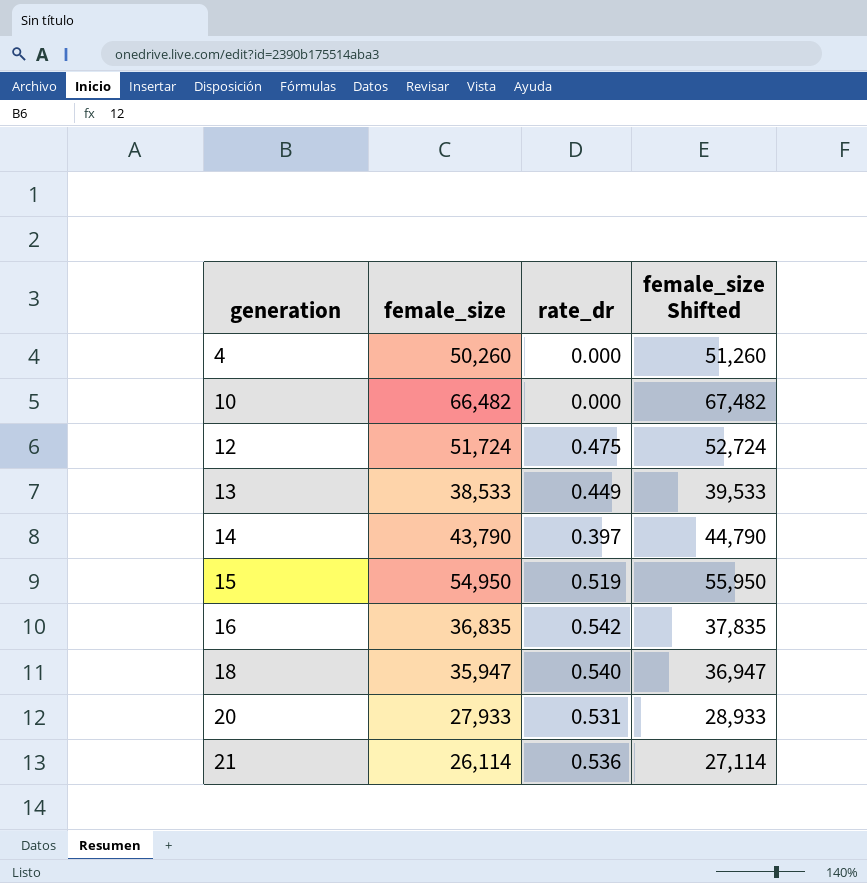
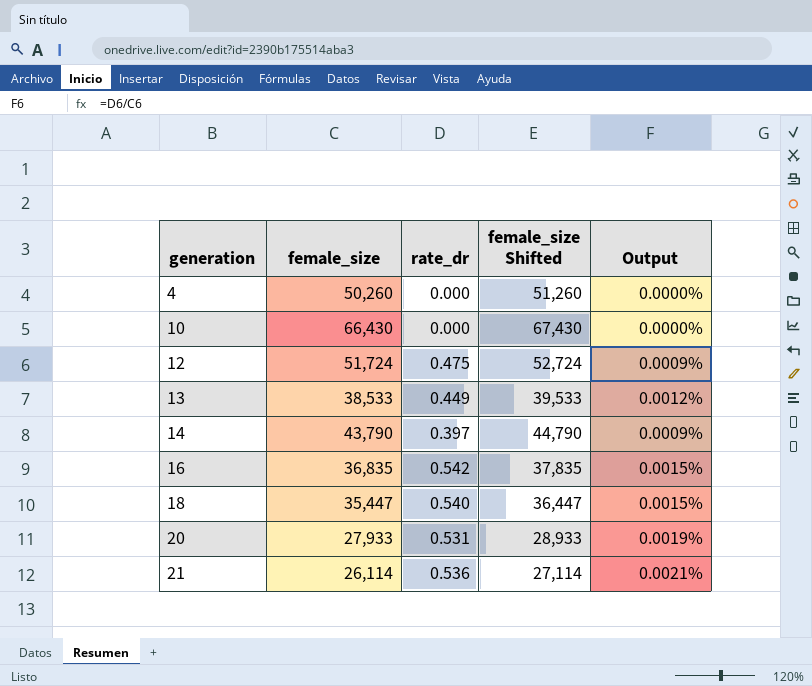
column Output | formula: none -> [rate_dr] / [female_size]
row 15: 54,950 | 0.519 | 55,950 -> none
10 | female_size: 66,482 -> 66,430
10 | female_size Shifted: 67,482 -> 67,430
18 | female_size: 35,947 -> 35,447
18 | female_size Shifted: 36,947 -> 36,447

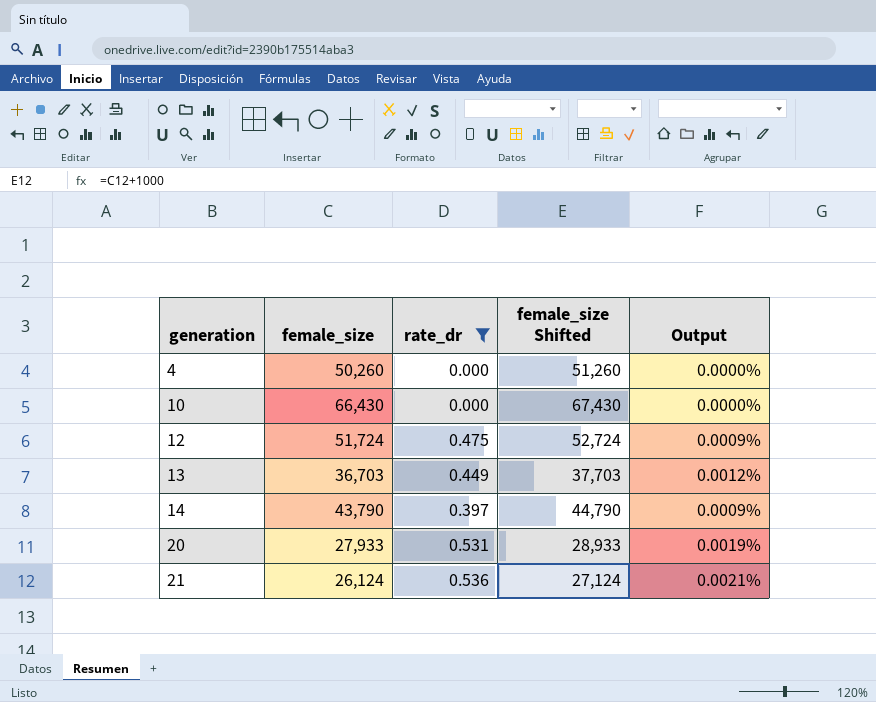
filter: none -> rate_dr <= 0.536
13 | female_size: 38,533 -> 36,703
13 | female_size Shifted: 39,533 -> 37,703
21 | female_size: 26,114 -> 26,124
21 | female_size Shifted: 27,114 -> 27,124

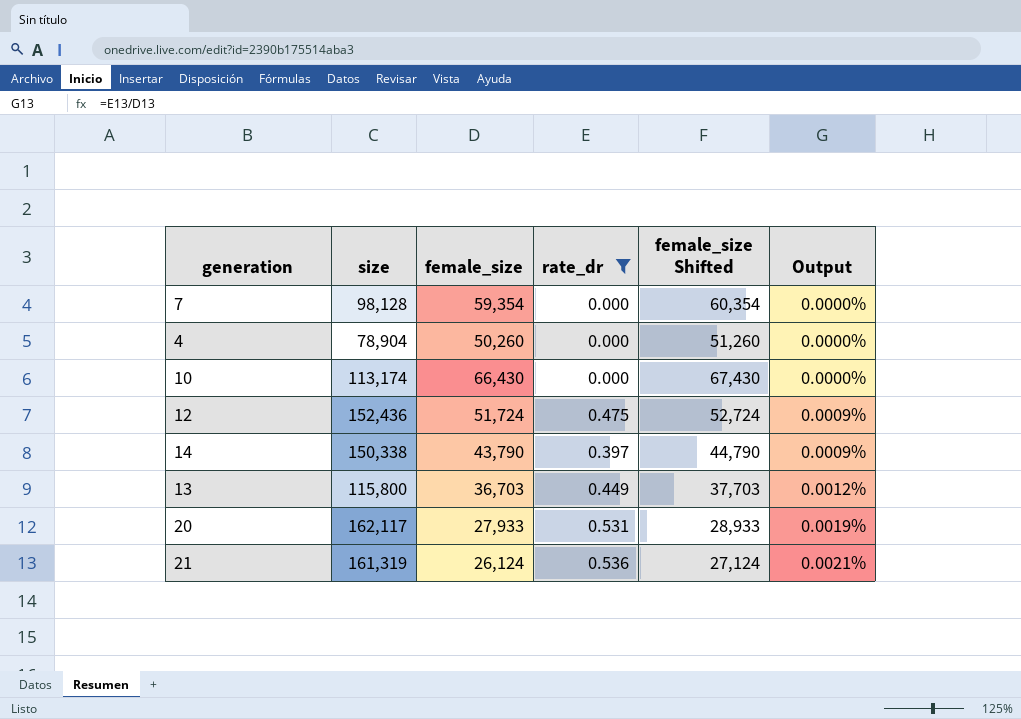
row order: generation ascending -> Output ascending
column size | position: none -> 2
row 7: none -> 98,128 | 59,354 | 0.000 | 60,354 | 0.0000%

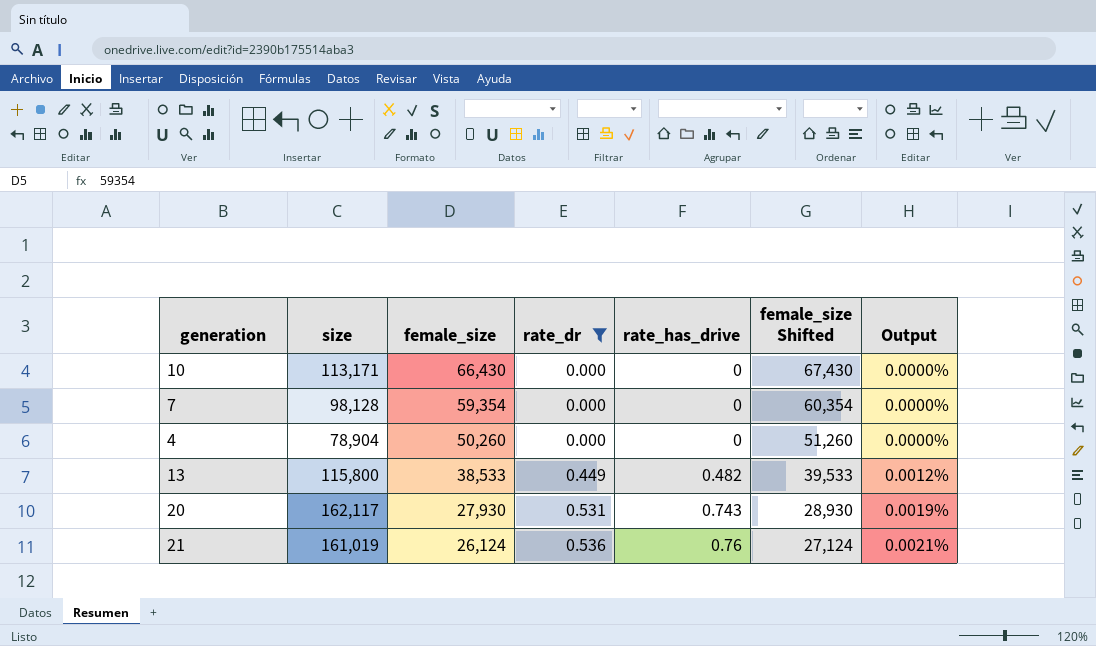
row order: Output ascending -> female_size descending
column rate_has_drive | position: none -> 5
row 12: 152,436 | 51,724 | 0.475 | 52,724 | 0.0009% -> none
row 14: 150,338 | 43,790 | 0.397 | 44,790 | 0.0009% -> none
10 | size: 113,174 -> 113,171
13 | female_size: 36,703 -> 38,533
13 | female_size Shifted: 37,703 -> 39,533
20 | female_size: 27,933 -> 27,930
20 | female_size Shifted: 28,933 -> 28,930
21 | size: 161,319 -> 161,019

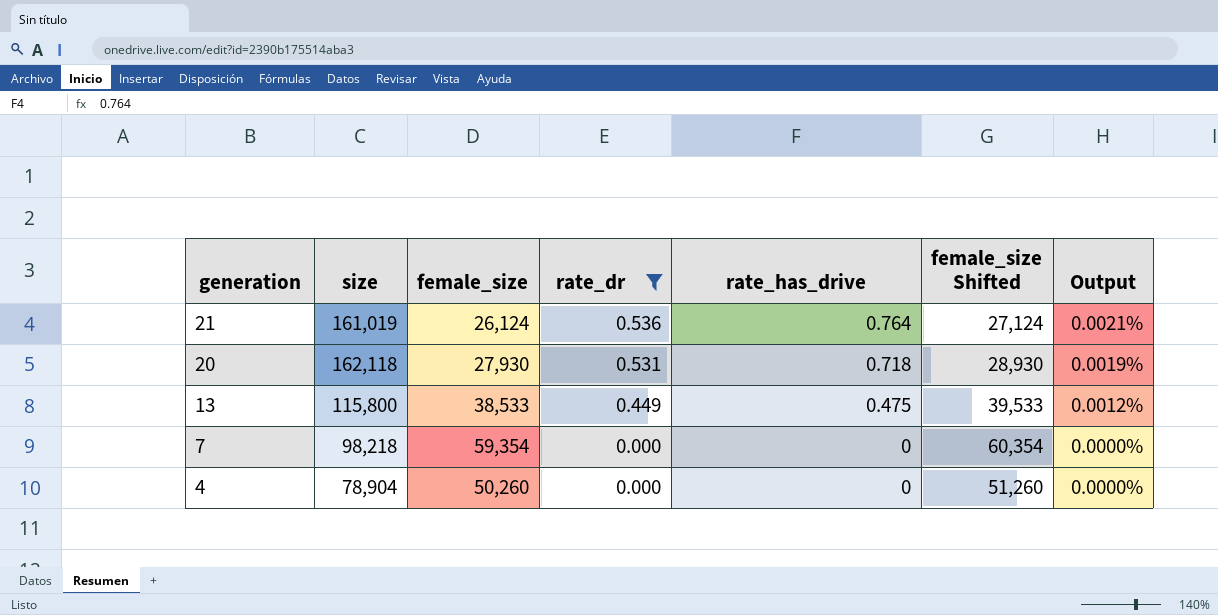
row order: female_size descending -> generation descending
row 10: 113,171 | 66,430 | 0.000 | 0 | 67,430 | 0.0000% -> none
21 | rate_has_drive: 0.76 -> 0.764
20 | size: 162,117 -> 162,118
20 | rate_has_drive: 0.743 -> 0.718
13 | rate_has_drive: 0.482 -> 0.475
7 | size: 98,128 -> 98,218

